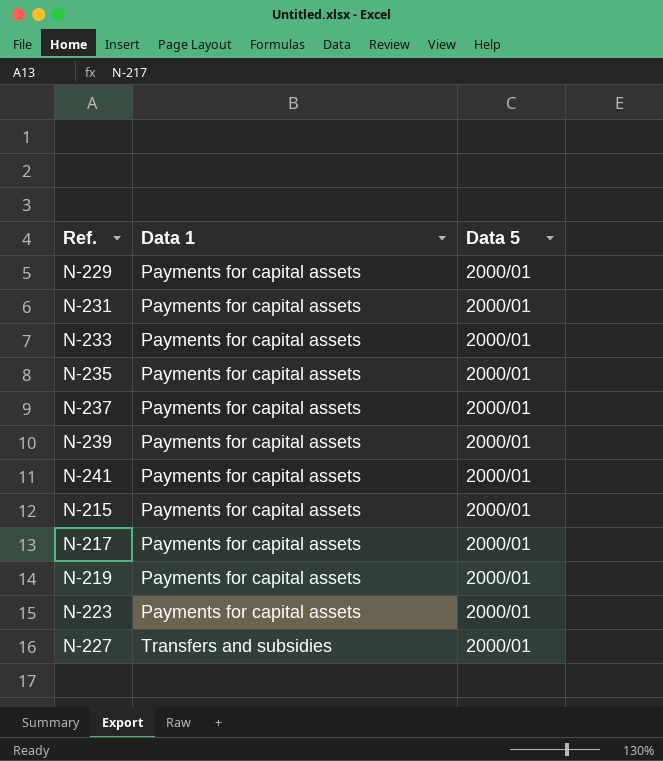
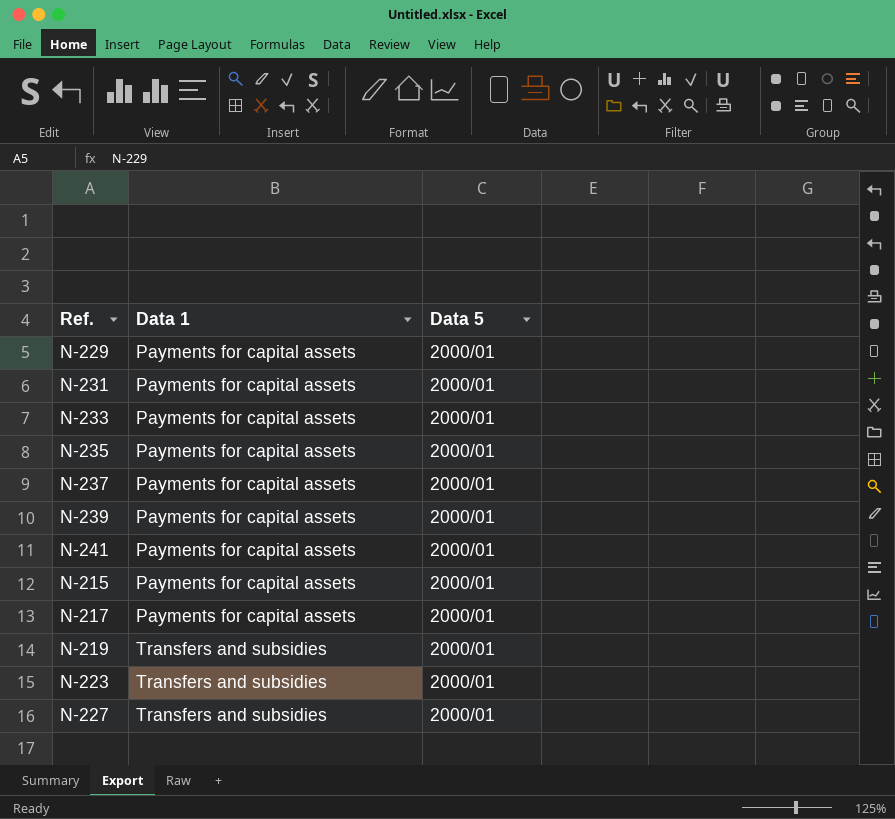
N-219 | Data 1: Payments for capital assets -> Transfers and subsidies
N-223 | Data 1: Payments for capital assets -> Transfers and subsidies

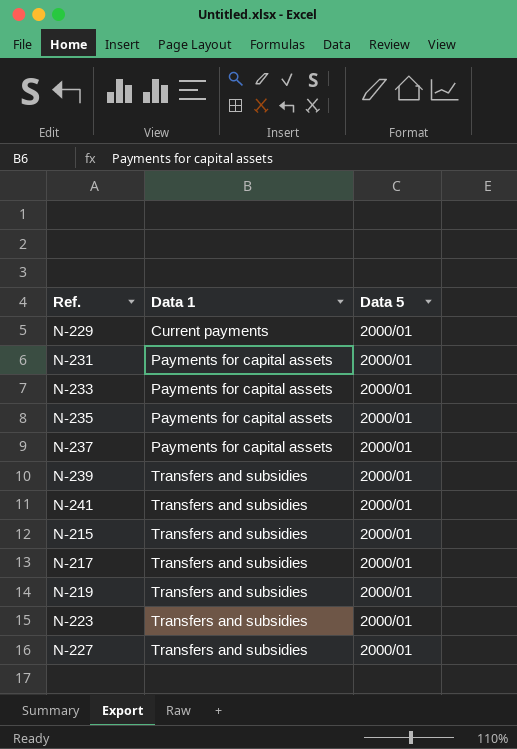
N-229 | Data 1: Payments for capital assets -> Current payments
N-239 | Data 1: Payments for capital assets -> Transfers and subsidies
N-241 | Data 1: Payments for capital assets -> Transfers and subsidies
N-215 | Data 1: Payments for capital assets -> Transfers and subsidies
N-217 | Data 1: Payments for capital assets -> Transfers and subsidies

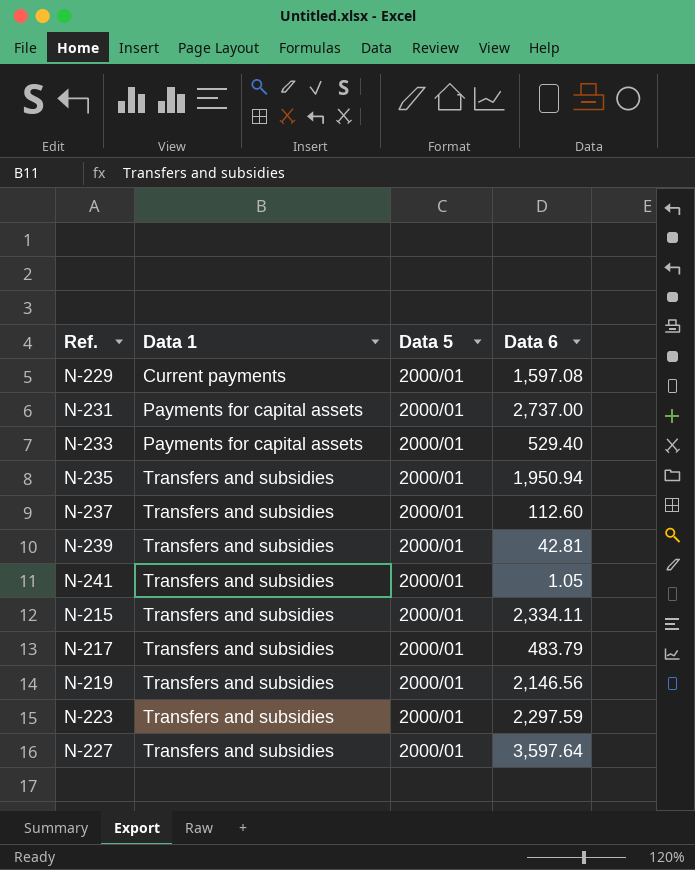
column Data 6 | position: none -> 4
N-235 | Data 1: Payments for capital assets -> Transfers and subsidies
N-237 | Data 1: Payments for capital assets -> Transfers and subsidies

